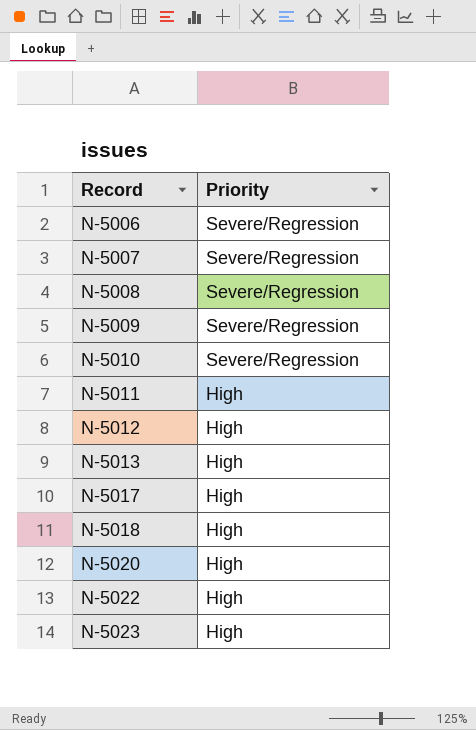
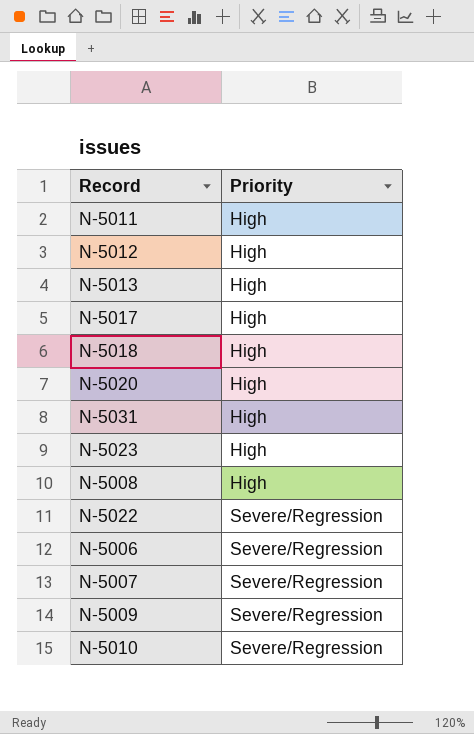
row order: Record ascending -> Priority ascending
row N-5031: none -> High
N-5008 | Priority: Severe/Regression -> High
N-5022 | Priority: High -> Severe/Regression

